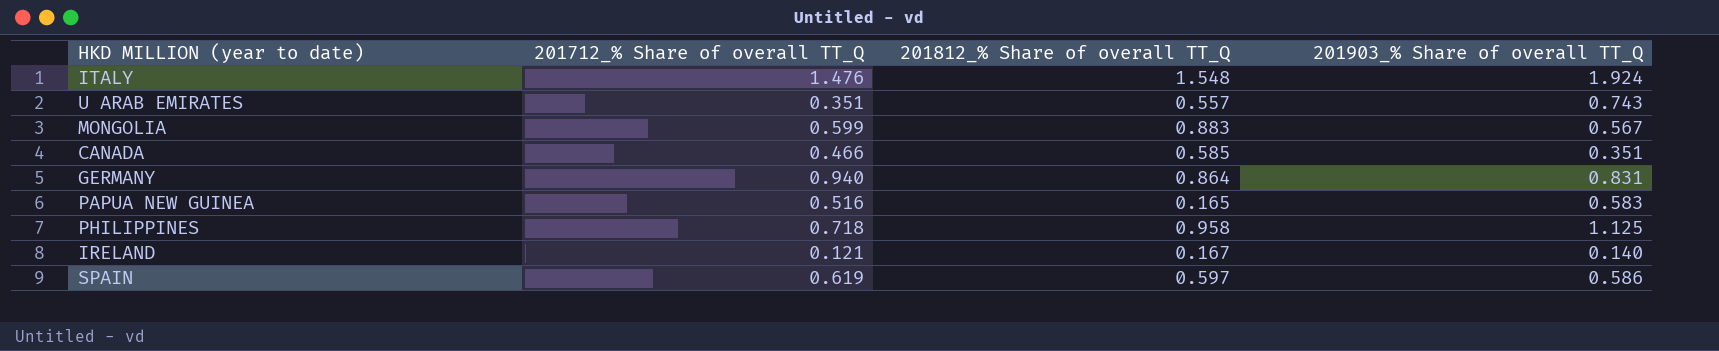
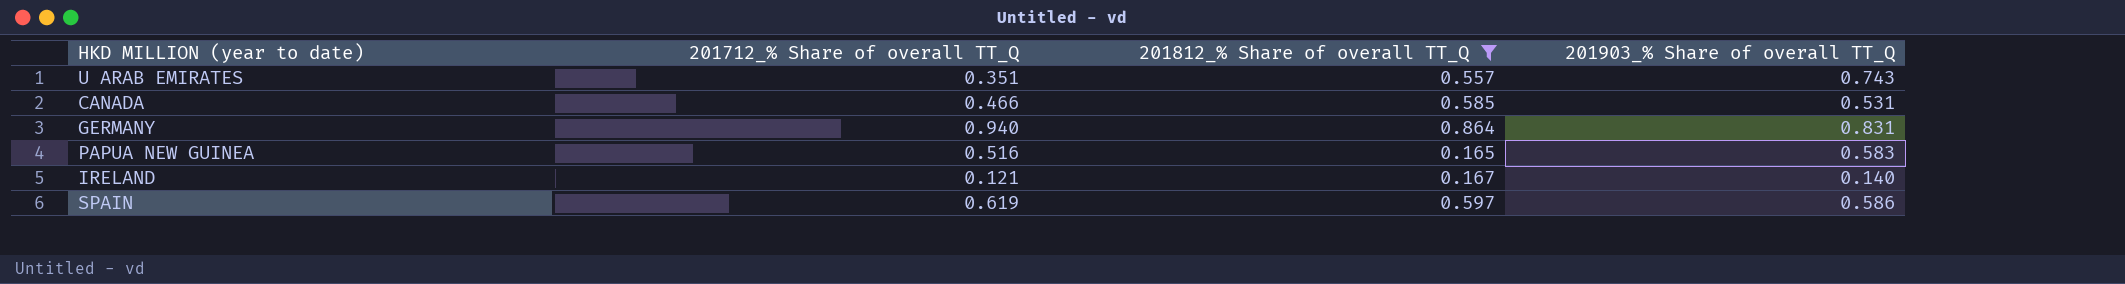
filter: none -> 201812_% Share of overall TT_Q <= 0.864
CANADA | 201903_% Share of overall TT_Q: 0.351 -> 0.531

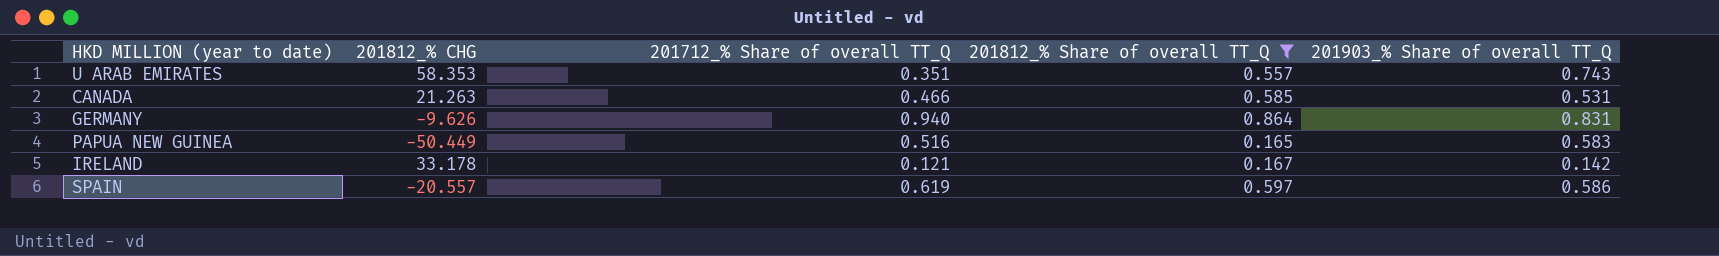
column 201812_% CHG | position: none -> 2
IRELAND | 201903_% Share of overall TT_Q: 0.140 -> 0.142

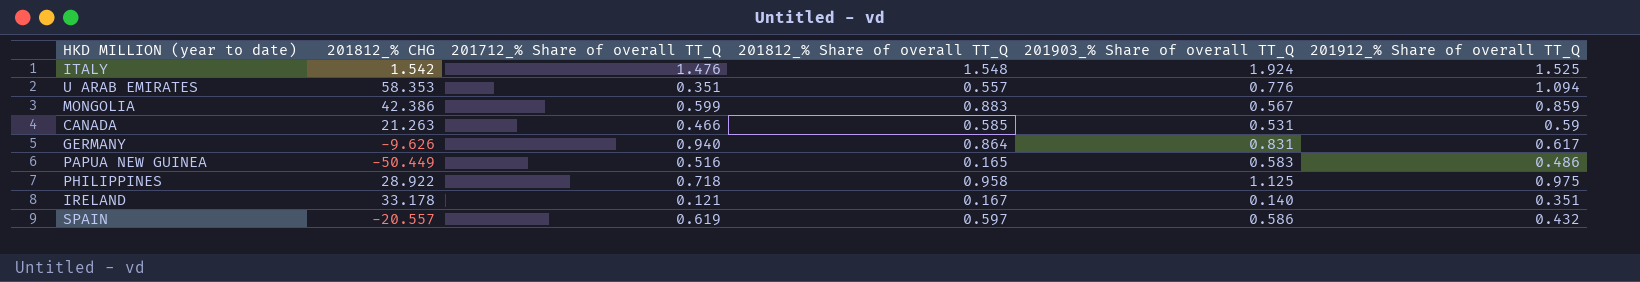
filter: 201812_% Share of overall TT_Q <= 0.864 -> none
column 201912_% Share of overall TT_Q | position: none -> 6
U ARAB EMIRATES | 201903_% Share of overall TT_Q: 0.743 -> 0.776
IRELAND | 201903_% Share of overall TT_Q: 0.142 -> 0.140

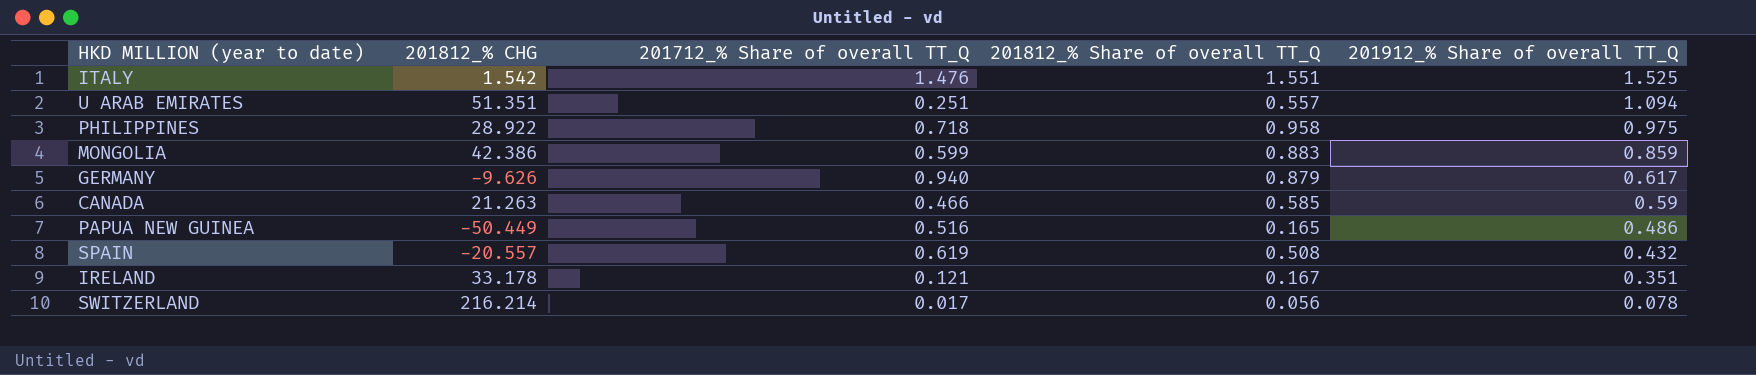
row order: none -> 201912_% Share of overall TT_Q descending
column 201903_% Share of overall TT_Q | position: 5 -> none
ITALY | 201812_% Share of overall TT_Q: 1.548 -> 1.551
U ARAB EMIRATES | 201812_% CHG: 58.353 -> 51.351
U ARAB EMIRATES | 201712_% Share of overall TT_Q: 0.351 -> 0.251
GERMANY | 201812_% Share of overall TT_Q: 0.864 -> 0.879
SPAIN | 201812_% Share of overall TT_Q: 0.597 -> 0.508
row SWITZERLAND: none -> 216.214 | 0.017 | 0.056 | 0.078

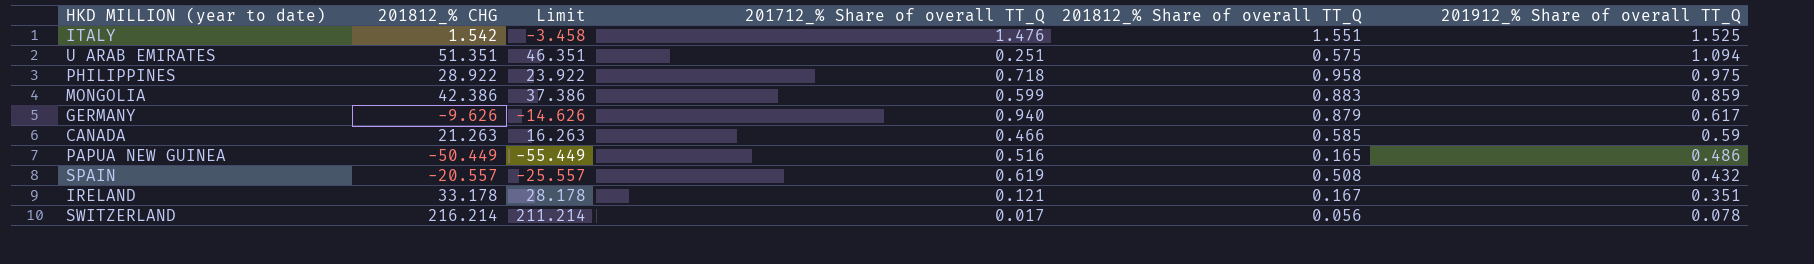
column Limit | formula: none -> [201812_% CHG] - 5
U ARAB EMIRATES | 201812_% Share of overall TT_Q: 0.557 -> 0.575

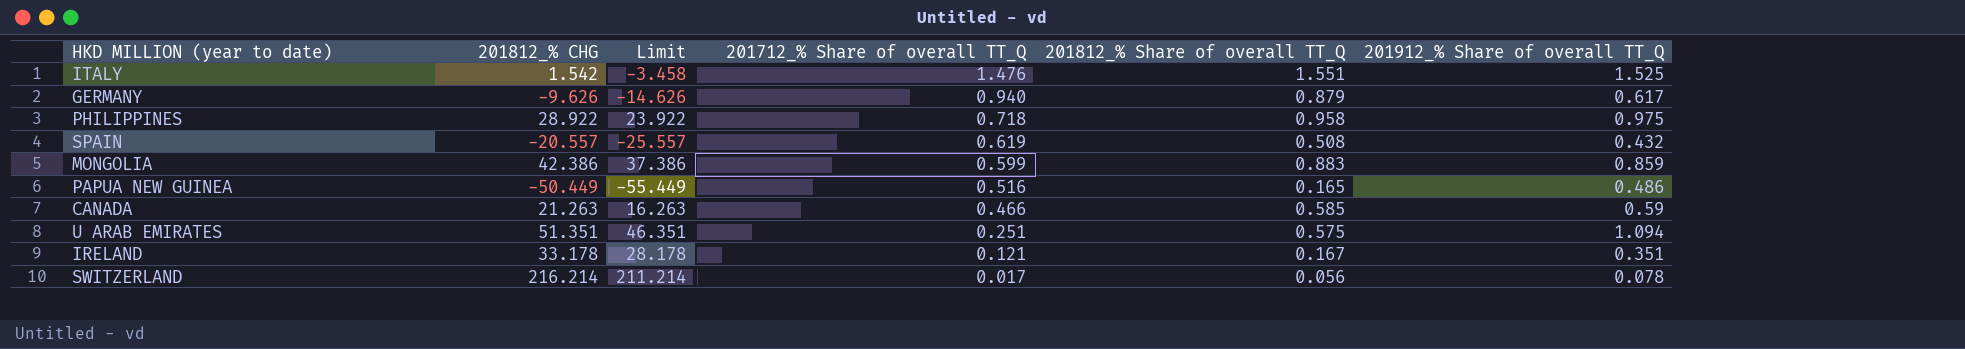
row order: 201912_% Share of overall TT_Q descending -> 201712_% Share of overall TT_Q descending

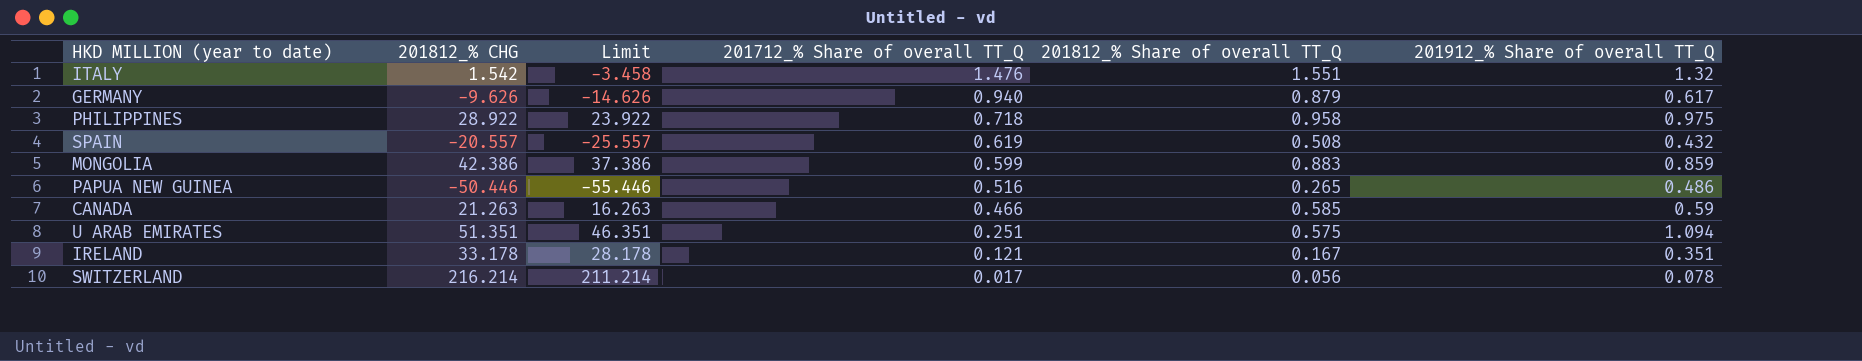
ITALY | 201912_% Share of overall TT_Q: 1.525 -> 1.32
PAPUA NEW GUINEA | 201812_% CHG: -50.449 -> -50.446
PAPUA NEW GUINEA | Limit: -55.449 -> -55.446
PAPUA NEW GUINEA | 201812_% Share of overall TT_Q: 0.165 -> 0.265

